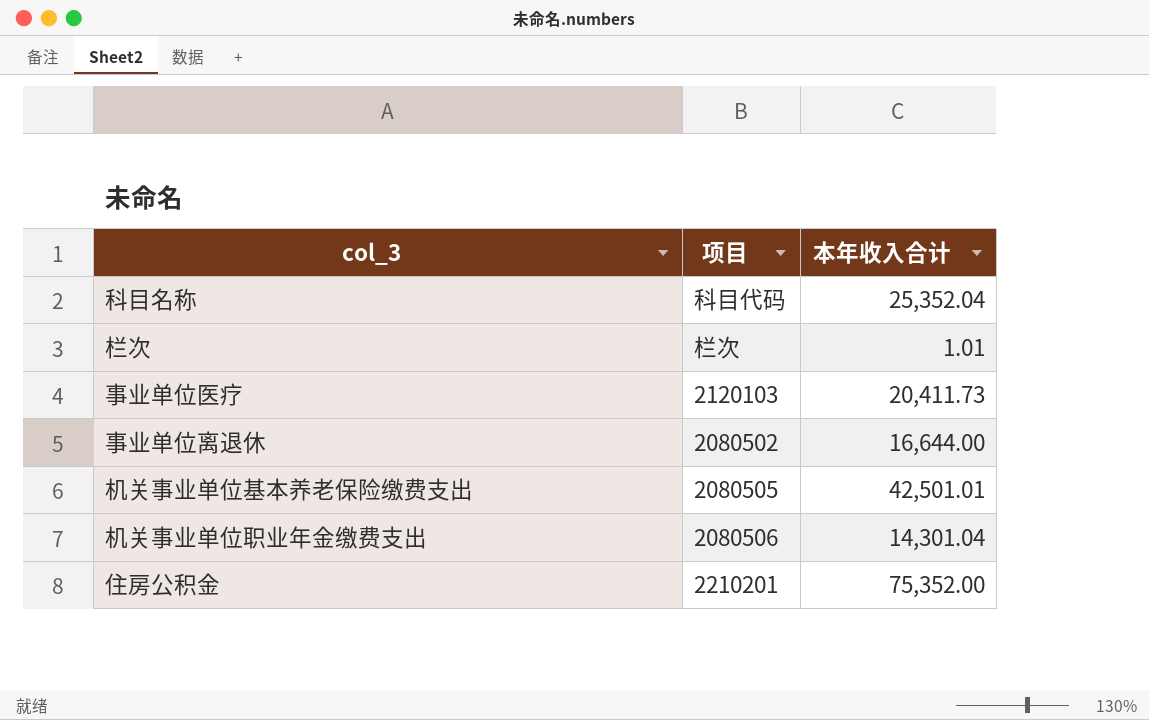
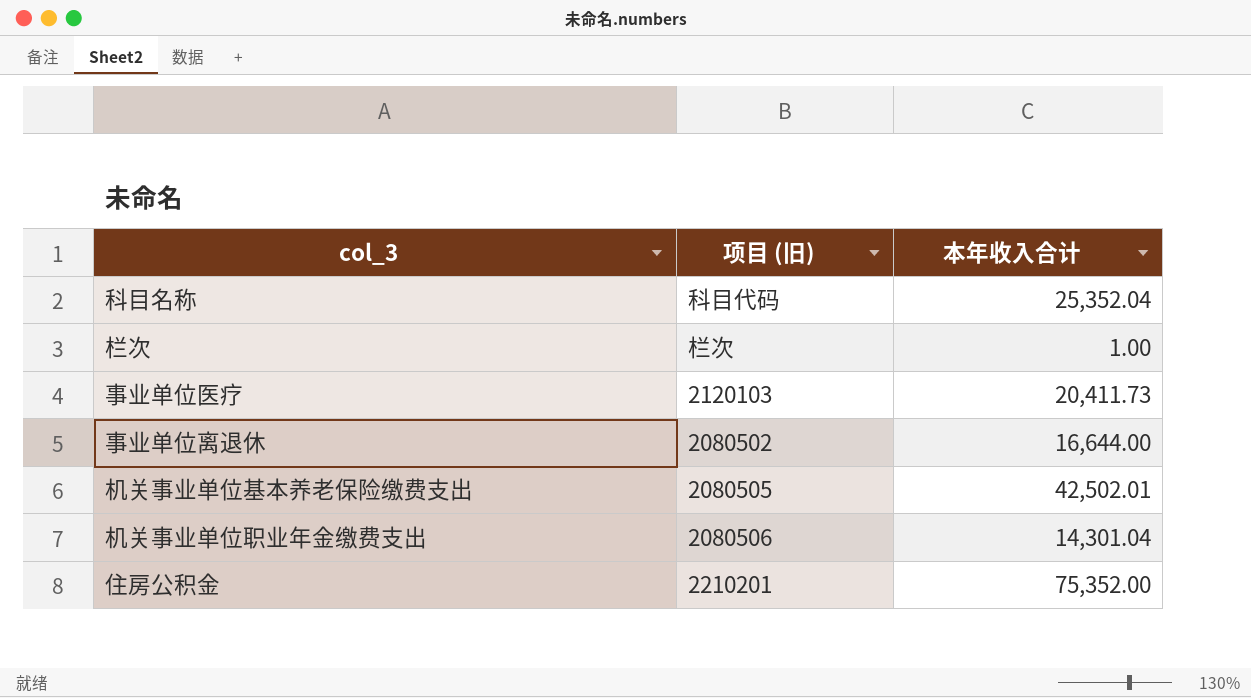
column name: 项目 -> 项目 (旧)
栏次 | 本年收入合计: 1.01 -> 1.00
机关事业单位基本养老保险缴费支出 | 本年收入合计: 42,501.01 -> 42,502.01

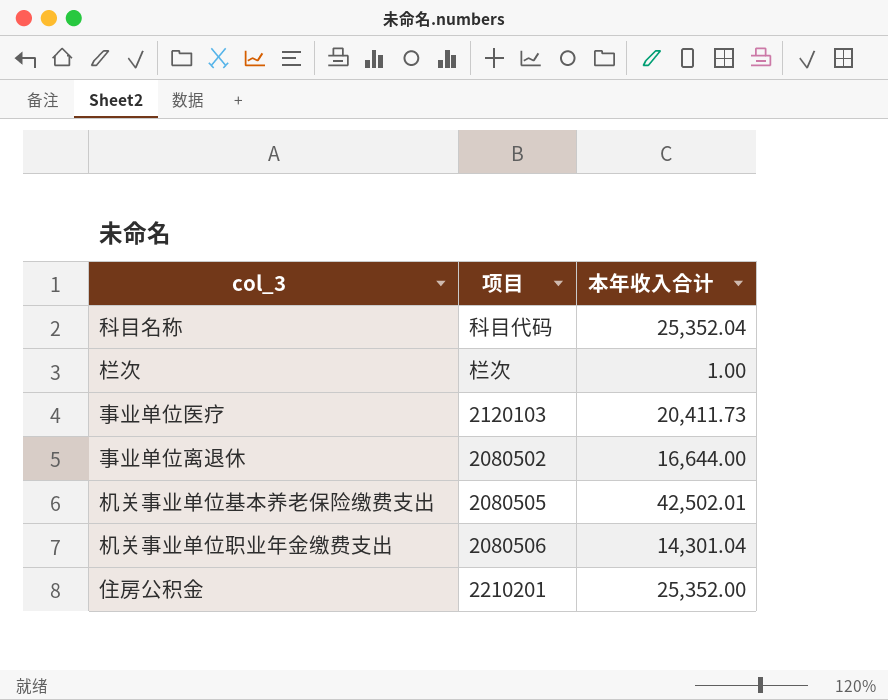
column name: 项目 (旧) -> 项目
住房公积金 | 本年收入合计: 75,352.00 -> 25,352.00

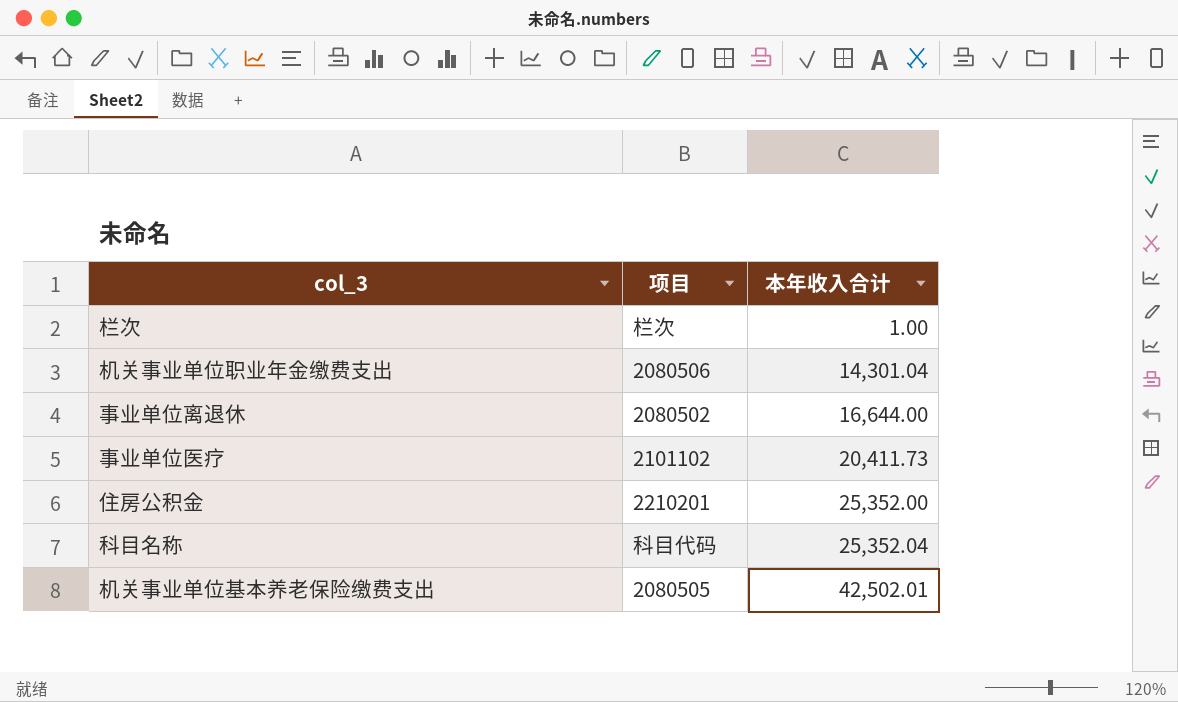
row order: none -> 本年收入合计 ascending
事业单位医疗 | 项目: 2120103 -> 2101102

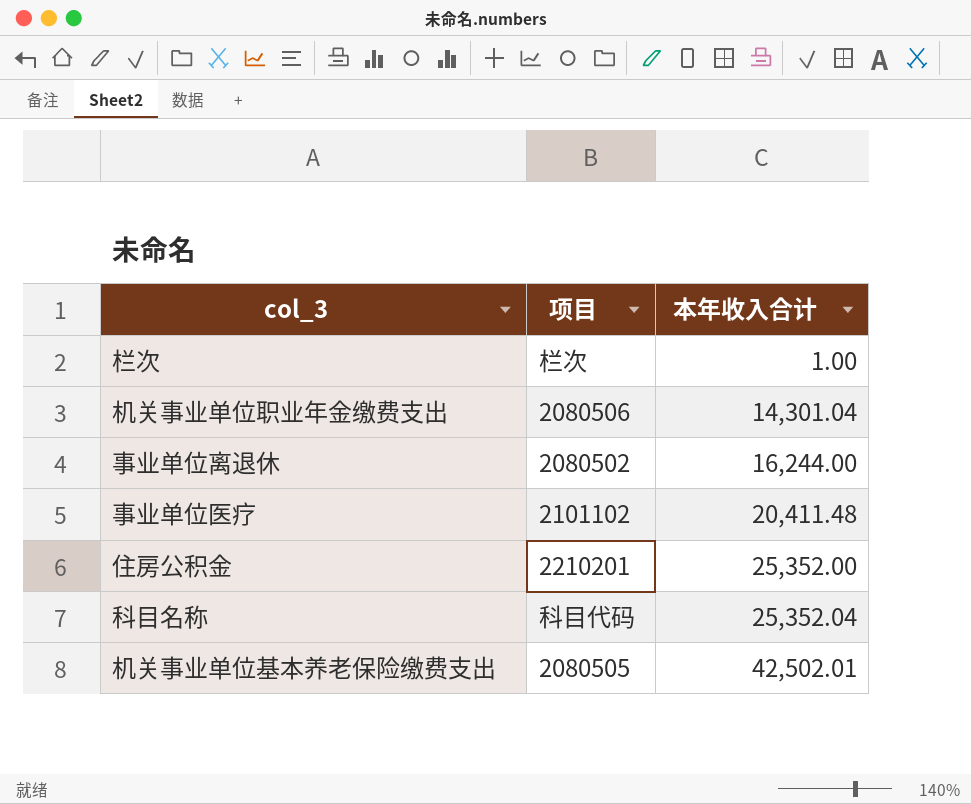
事业单位离退休 | 本年收入合计: 16,644.00 -> 16,244.00
事业单位医疗 | 本年收入合计: 20,411.73 -> 20,411.48

